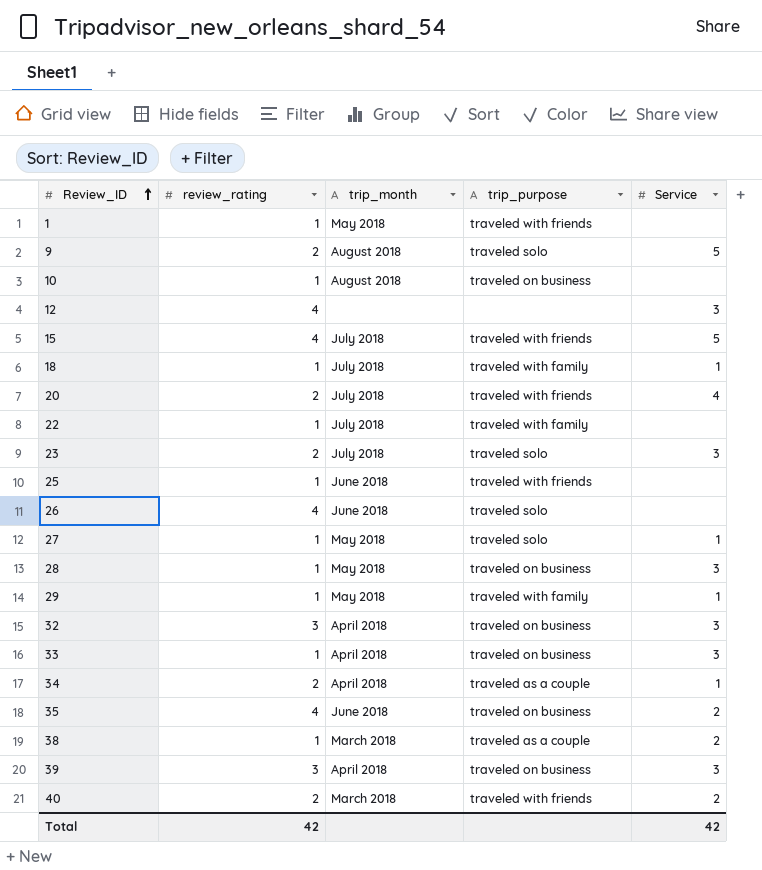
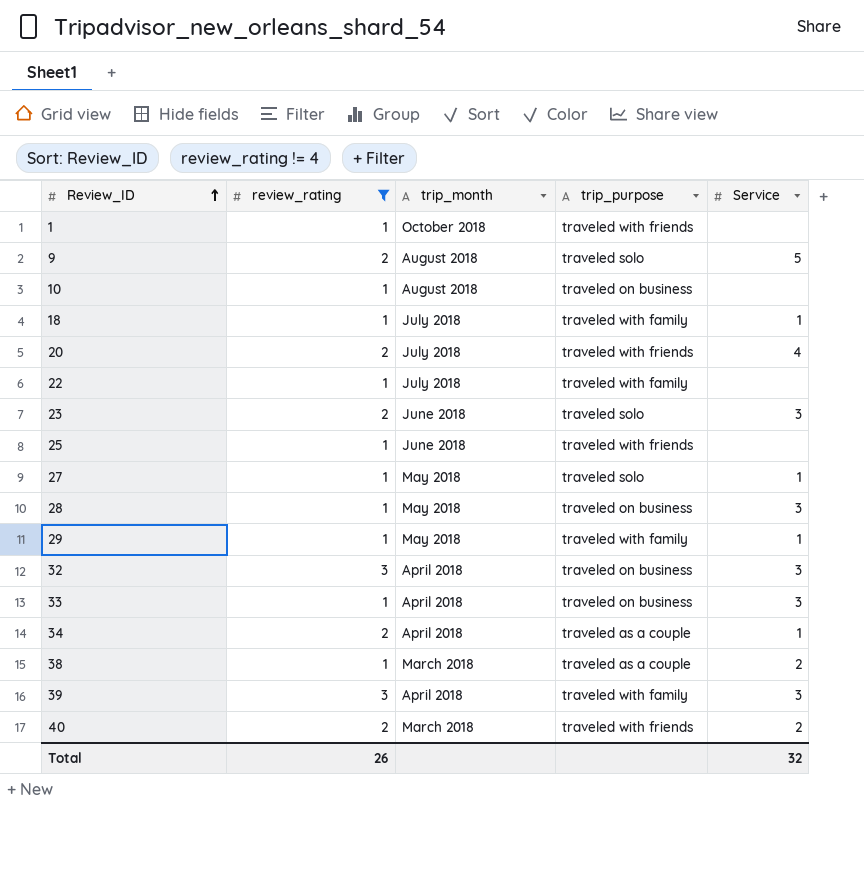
filter: none -> review_rating != 4
1 | trip_month: May 2018 -> October 2018
23 | trip_month: July 2018 -> June 2018
39 | trip_purpose: traveled on business -> traveled with family
Total | review_rating: 42 -> 26
Total | Service: 42 -> 32

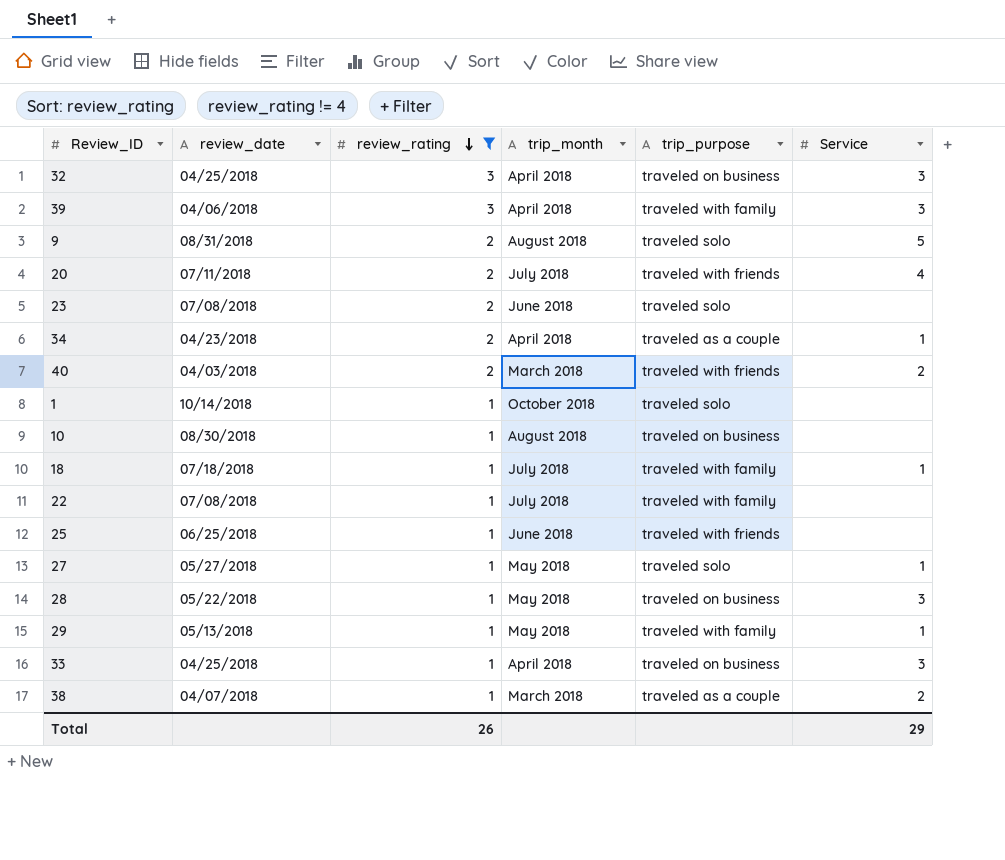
row order: Review_ID ascending -> review_rating descending
column review_date | position: none -> 2
23 | Service: 3 -> none
1 | trip_purpose: traveled with friends -> traveled solo
Total | Service: 32 -> 29

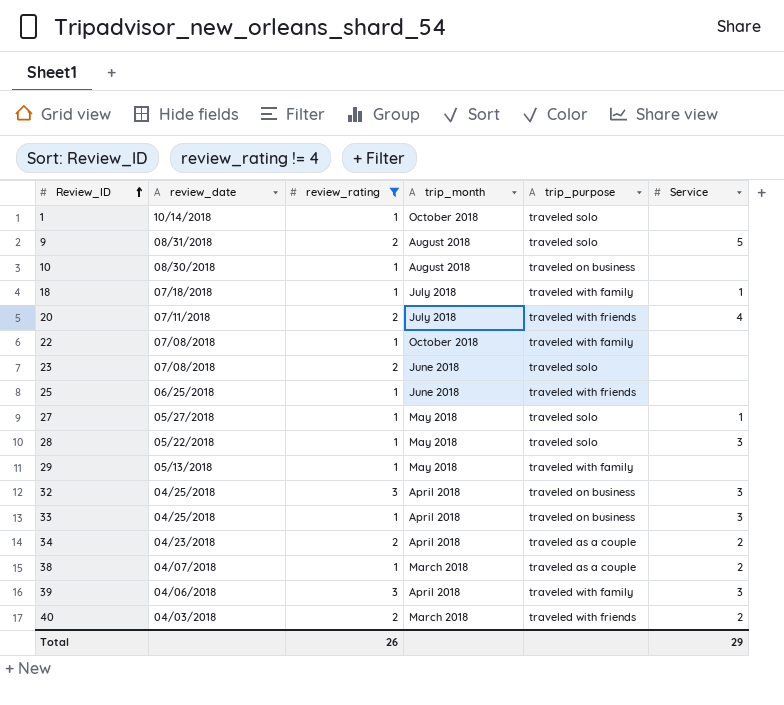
row order: review_rating descending -> Review_ID ascending
22 | trip_month: July 2018 -> October 2018
28 | trip_purpose: traveled on business -> traveled solo
29 | Service: 1 -> none
34 | Service: 1 -> 2

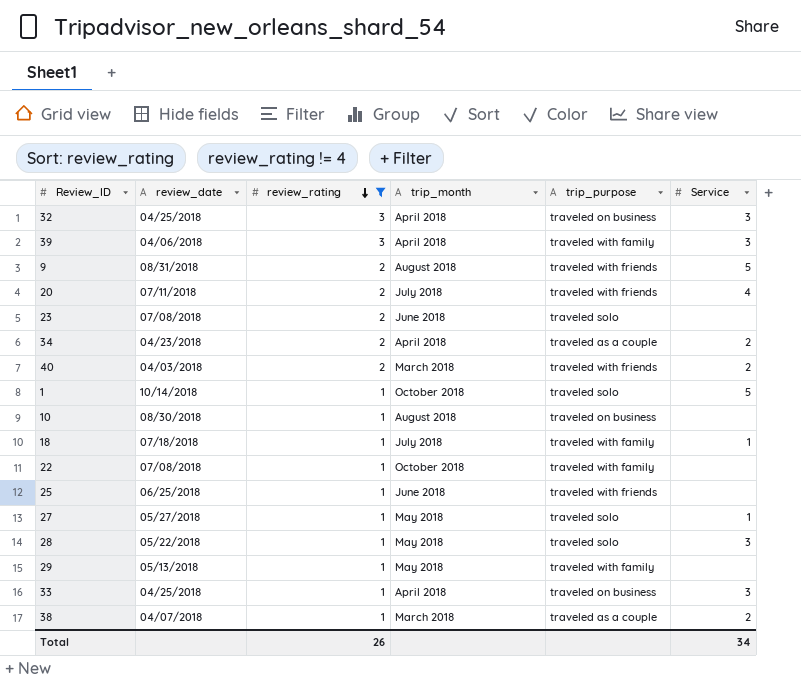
row order: Review_ID ascending -> review_rating descending
9 | trip_purpose: traveled solo -> traveled with friends
1 | Service: none -> 5
Total | Service: 29 -> 34

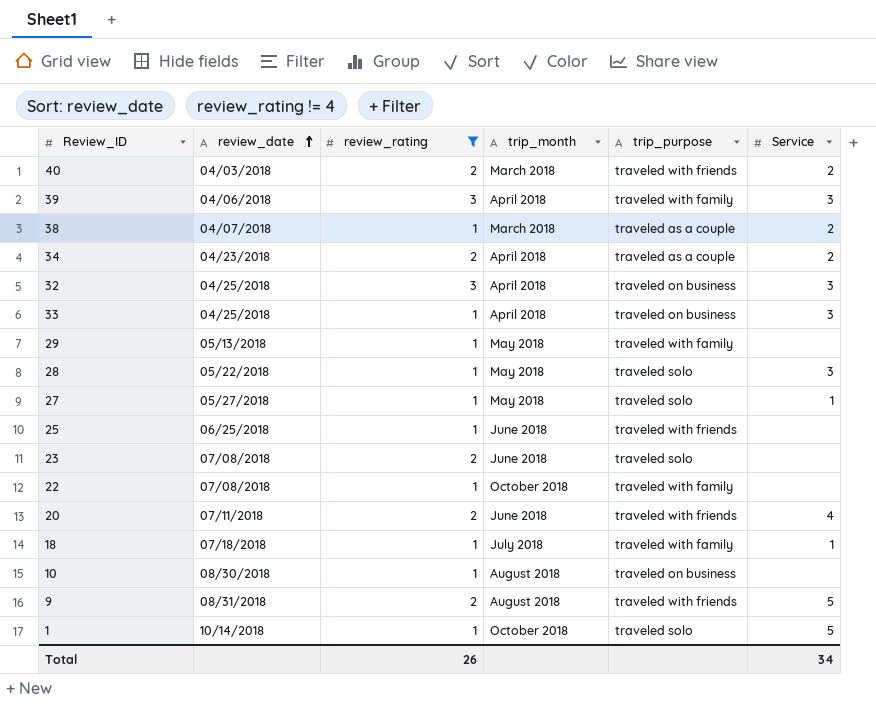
row order: review_rating descending -> review_date ascending
20 | trip_month: July 2018 -> June 2018

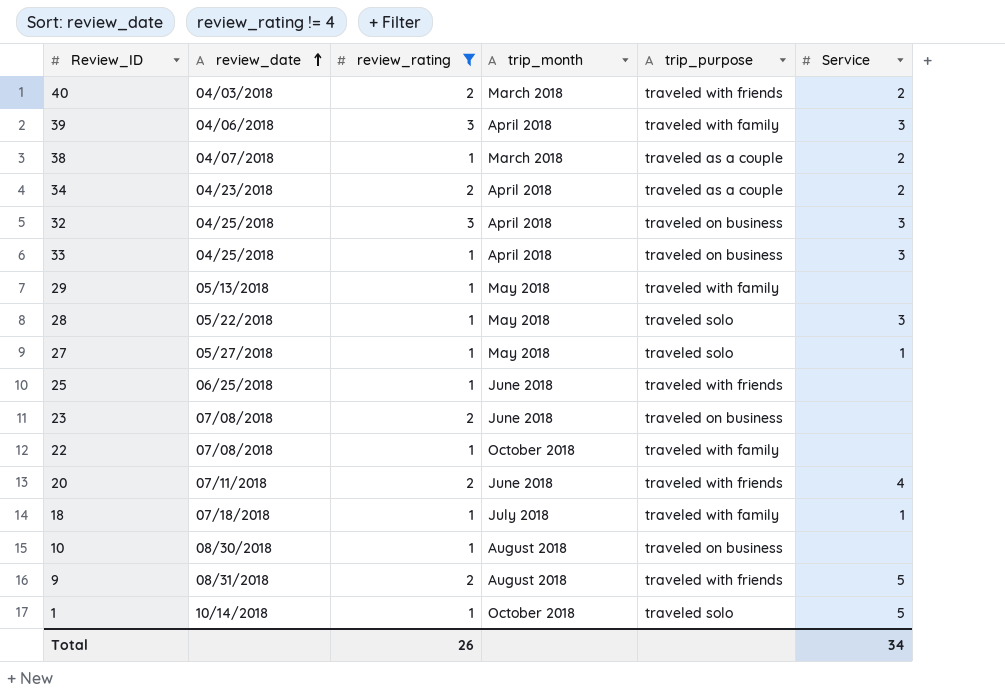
23 | trip_purpose: traveled solo -> traveled on business

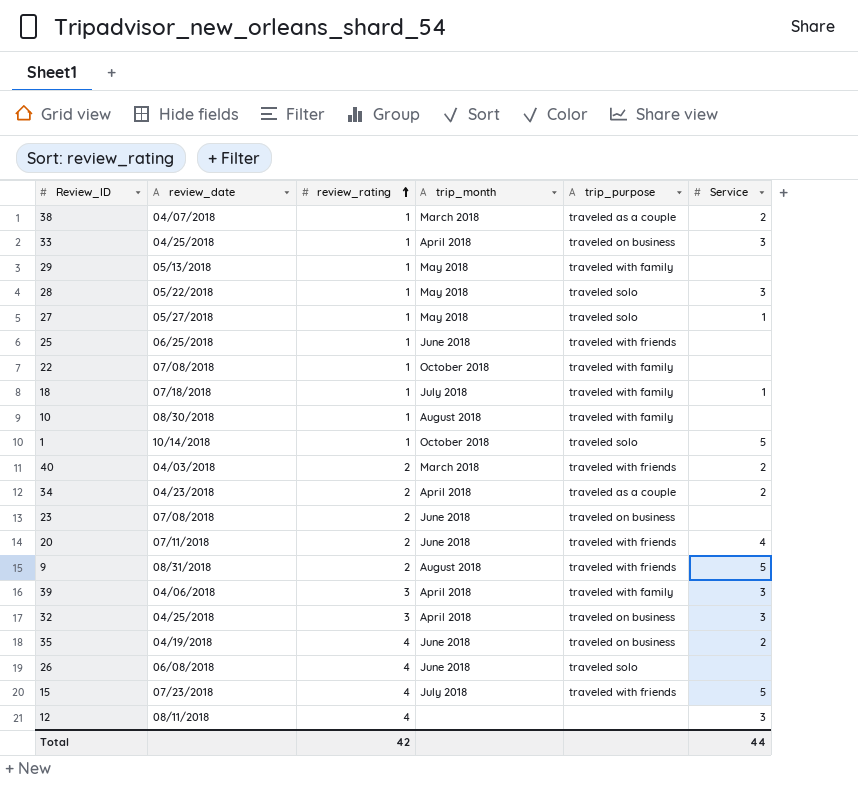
filter: review_rating != 4 -> none
row order: review_date ascending -> review_rating ascending
10 | trip_purpose: traveled on business -> traveled with family
Total | review_rating: 26 -> 42
Total | Service: 34 -> 44

